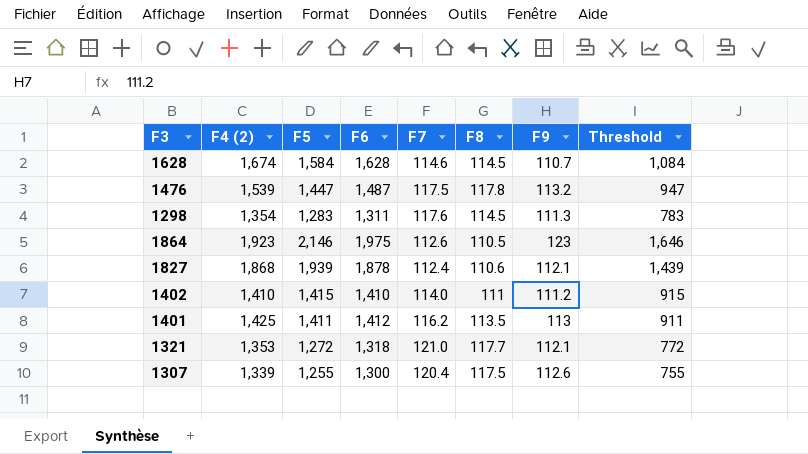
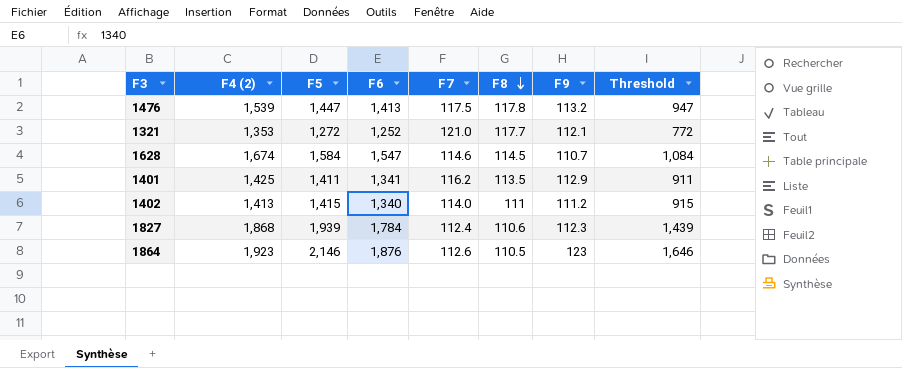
row order: none -> F8 descending
row 1298: 1,354 | 1,283 | 1,311 | 117.6 | 114.5 | 111.3 | 783 -> none
row 1307: 1,339 | 1,255 | 1,300 | 120.4 | 117.5 | 112.6 | 755 -> none
1476 | F6: 1,487 -> 1,413
1321 | F6: 1,318 -> 1,252
1628 | F6: 1,628 -> 1,547
1401 | F6: 1,412 -> 1,341
1401 | F9: 113 -> 112.9
1402 | F4 (2): 1,410 -> 1,413
1402 | F6: 1,410 -> 1,340
1827 | F6: 1,878 -> 1,784
1827 | F9: 112.1 -> 112.3
1864 | F6: 1,975 -> 1,876

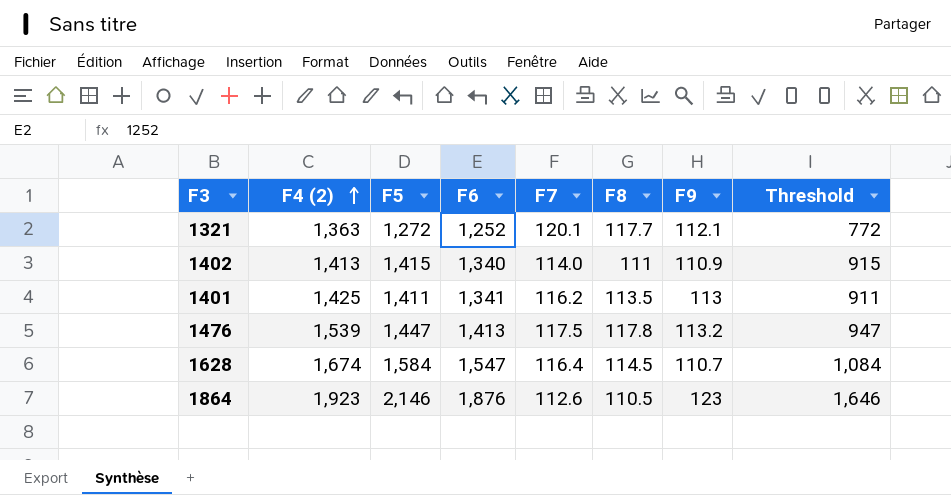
row order: F8 descending -> F4 (2) ascending
row 1827: 1,868 | 1,939 | 1,784 | 112.4 | 110.6 | 112.3 | 1,439 -> none
1321 | F4 (2): 1,353 -> 1,363
1321 | F7: 121.0 -> 120.1
1402 | F9: 111.2 -> 110.9
1401 | F9: 112.9 -> 113
1628 | F7: 114.6 -> 116.4

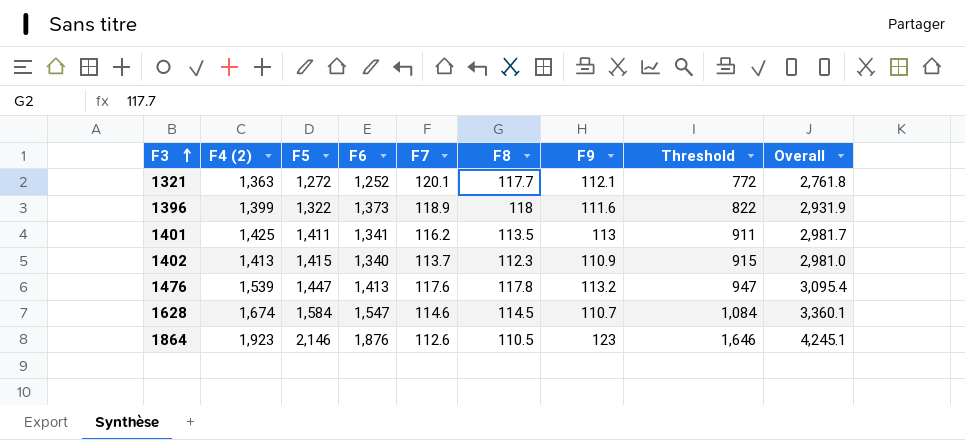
row order: F4 (2) ascending -> F3 ascending
column Overall | formula: none -> [F5] + [F6] + [F7] + [F8]
row 1396: none -> 1,399 | 1,322 | 1,373 | 118.9 | 118 | 111.6 | 822 | 2,931.9
1402 | F7: 114.0 -> 113.7
1402 | F8: 111 -> 112.3
1476 | F7: 117.5 -> 117.6
1628 | F7: 116.4 -> 114.6

